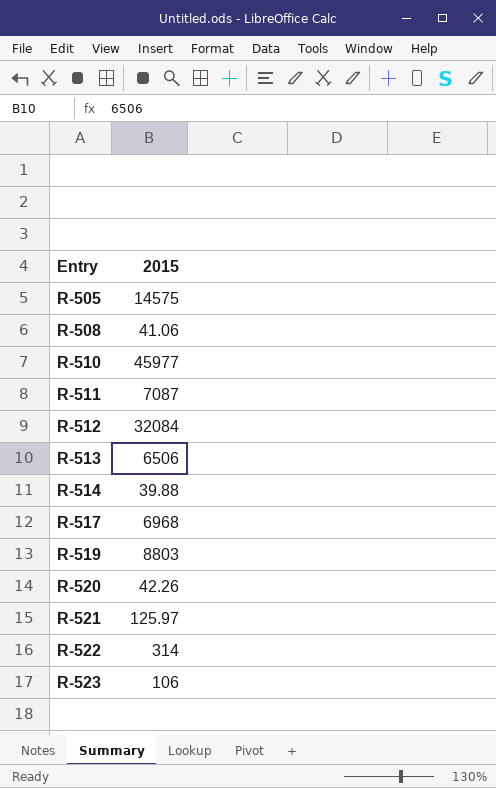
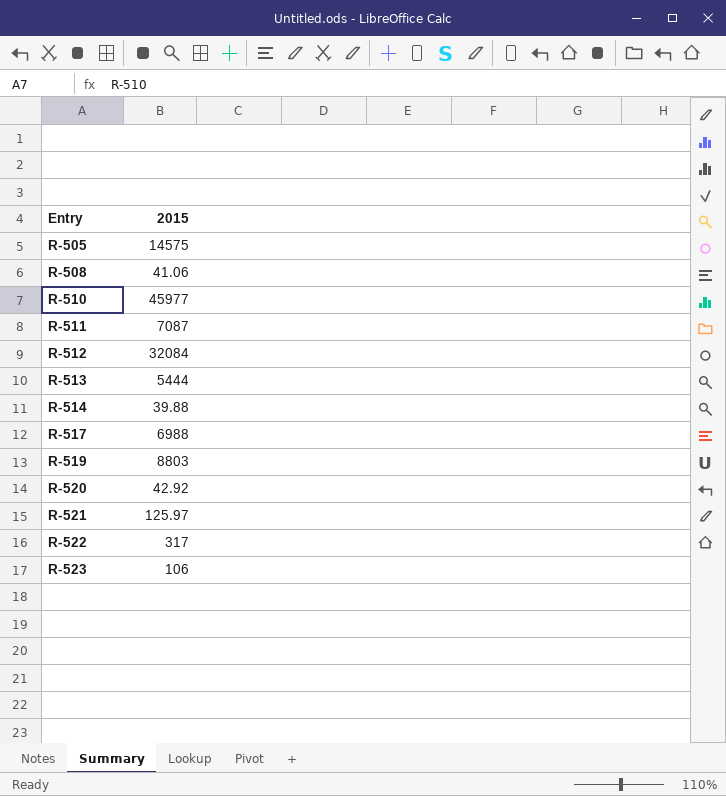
R-513 | 2015: 6506 -> 5444
R-517 | 2015: 6968 -> 6988
R-520 | 2015: 42.26 -> 42.92
R-522 | 2015: 314 -> 317

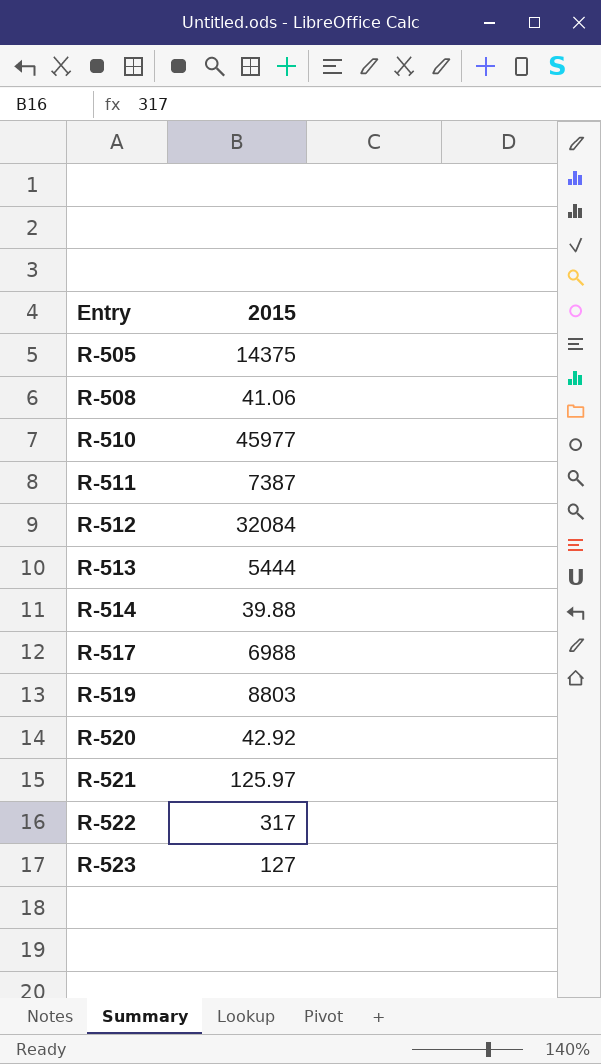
R-505 | 2015: 14575 -> 14375
R-511 | 2015: 7087 -> 7387
R-523 | 2015: 106 -> 127

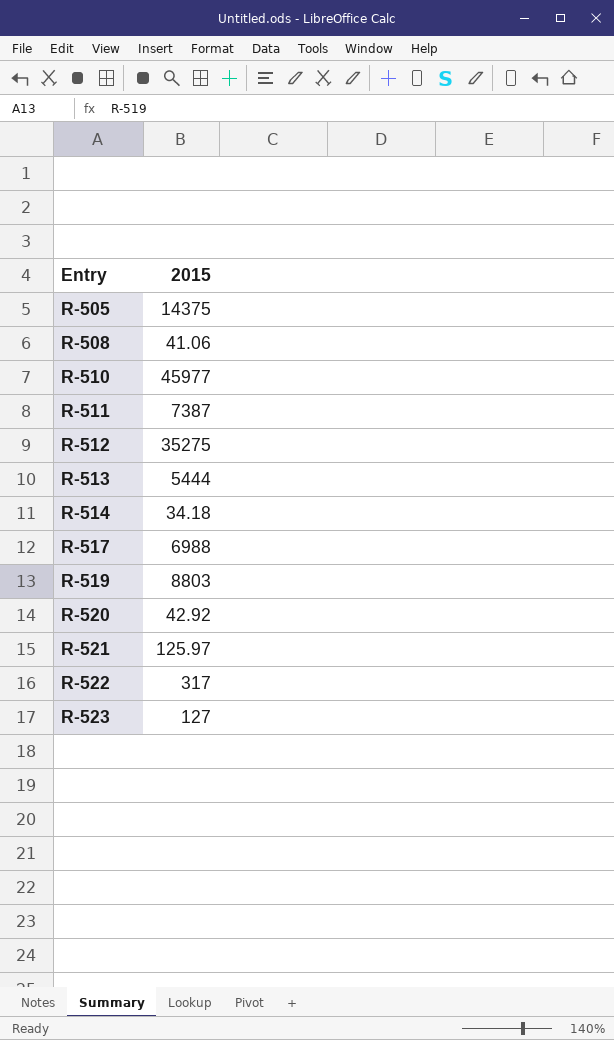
R-512 | 2015: 32084 -> 35275
R-514 | 2015: 39.88 -> 34.18

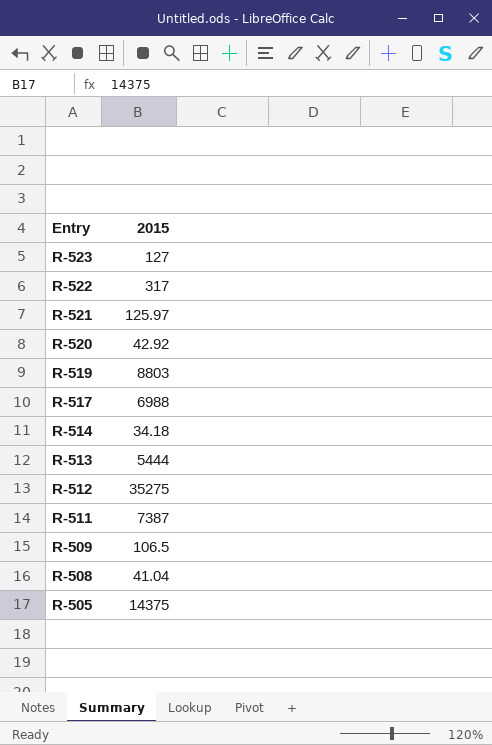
row order: Entry ascending -> Entry descending
row R-510: 45977 -> none
row R-509: none -> 106.5
R-508 | 2015: 41.06 -> 41.04

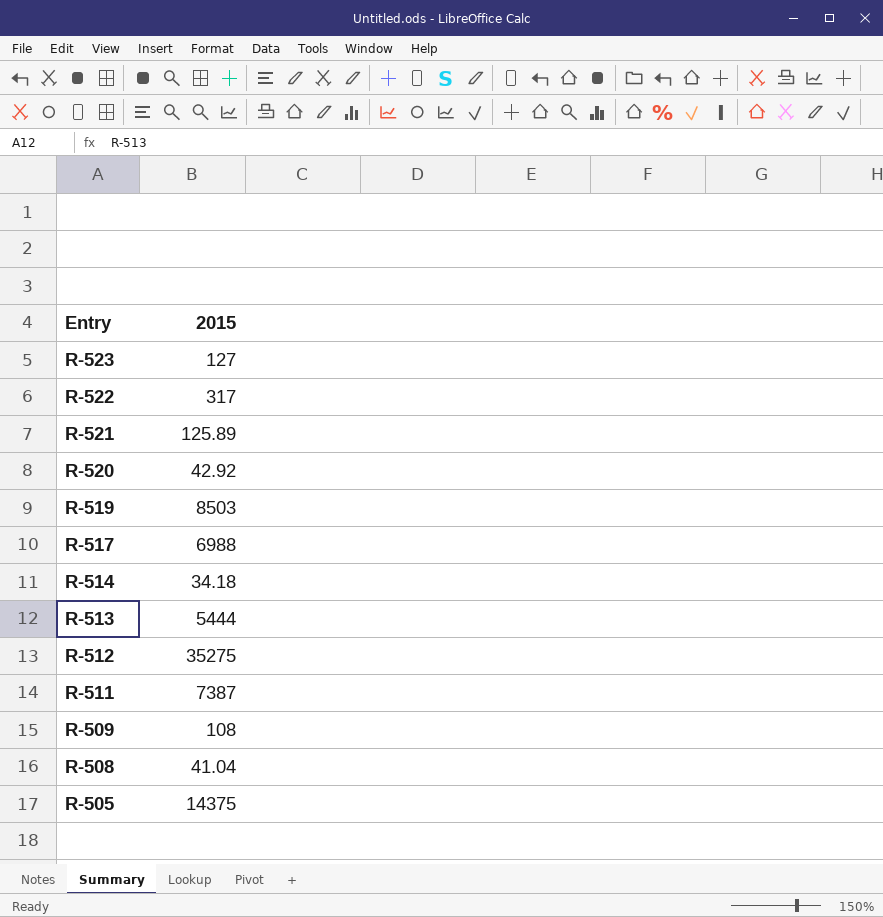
R-521 | 2015: 125.97 -> 125.89
R-519 | 2015: 8803 -> 8503
R-509 | 2015: 106.5 -> 108

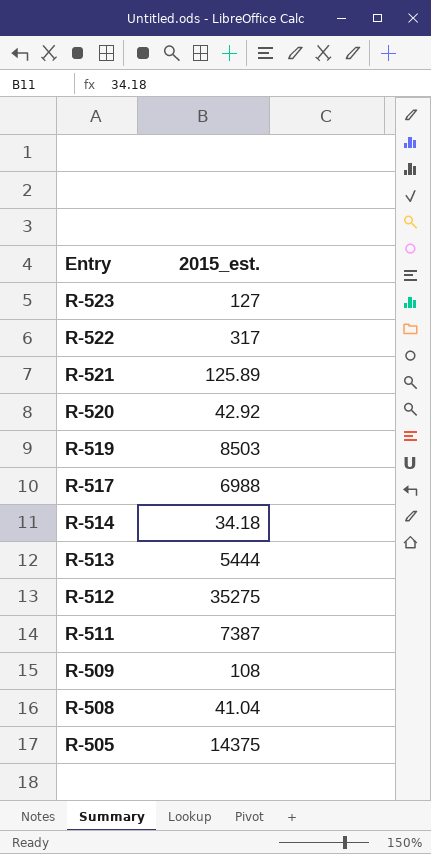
column name: 2015 -> 2015_est.

